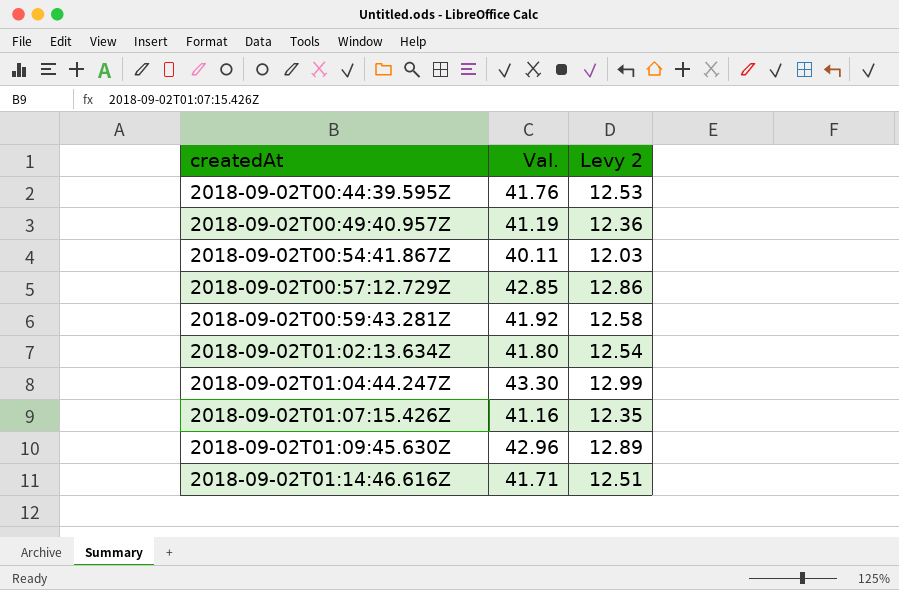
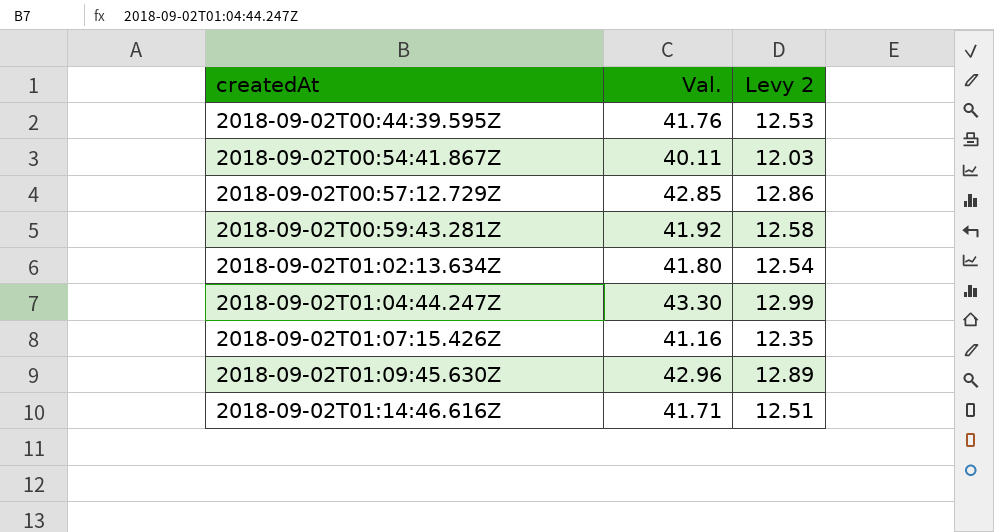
row 2018-09-02T00:49:40.957Z: 41.19 | 12.36 -> none

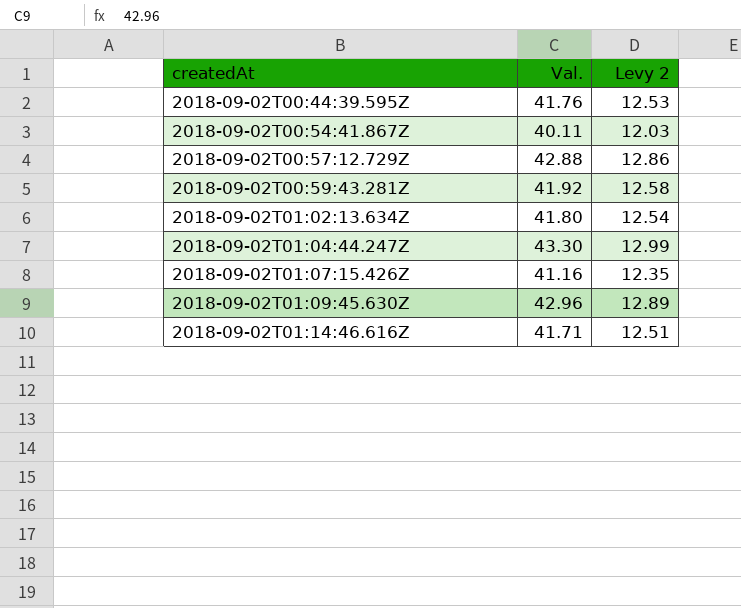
2018-09-02T00:57:12.729Z | Val.: 42.85 -> 42.88

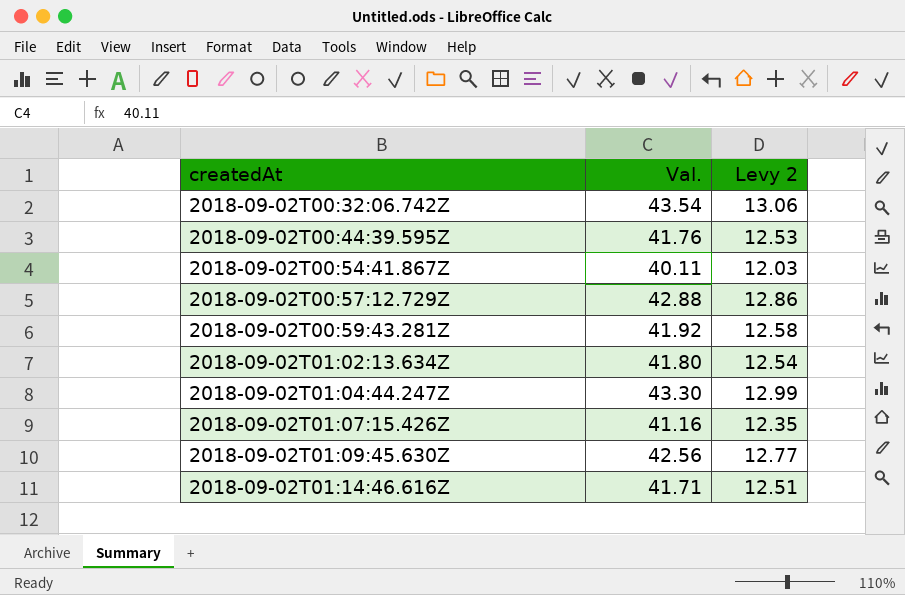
row 2018-09-02T00:32:06.742Z: none -> 43.54 | 13.06
2018-09-02T01:09:45.630Z | Val.: 42.96 -> 42.56
2018-09-02T01:09:45.630Z | Levy 2: 12.89 -> 12.77

